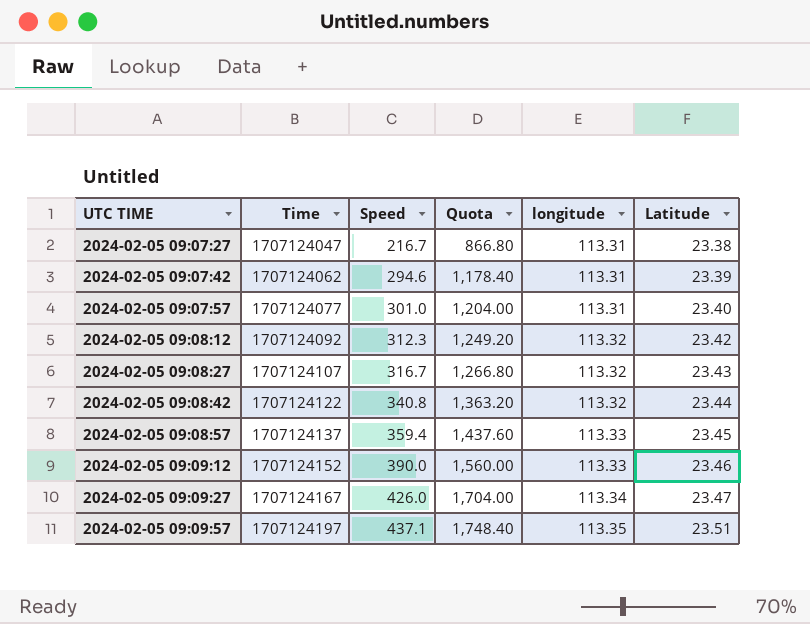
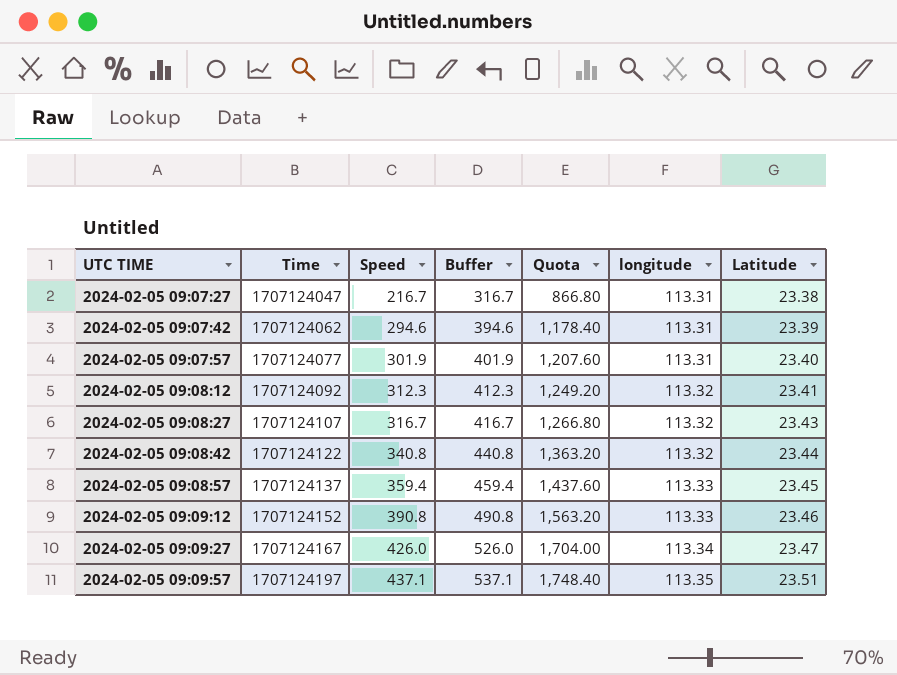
column Buffer | formula: none -> [Speed] + 100
2024-02-05 09:07:57 | Speed: 301.0 -> 301.9
2024-02-05 09:07:57 | Quota: 1,204.00 -> 1,207.60
2024-02-05 09:08:12 | Latitude: 23.42 -> 23.41
2024-02-05 09:09:12 | Speed: 390.0 -> 390.8
2024-02-05 09:09:12 | Quota: 1,560.00 -> 1,563.20

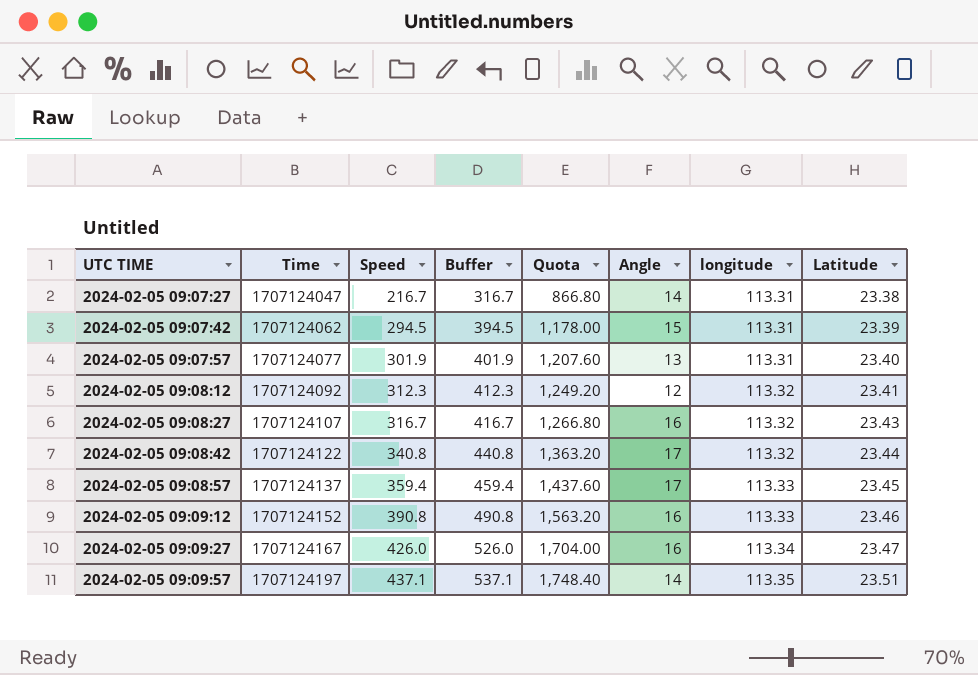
column Angle | position: none -> 6
2024-02-05 09:07:42 | Speed: 294.6 -> 294.5
2024-02-05 09:07:42 | Buffer: 394.6 -> 394.5
2024-02-05 09:07:42 | Quota: 1,178.40 -> 1,178.00

